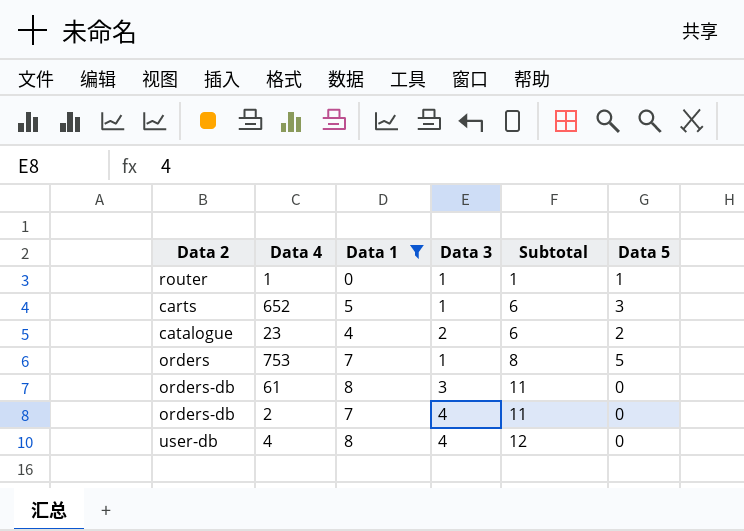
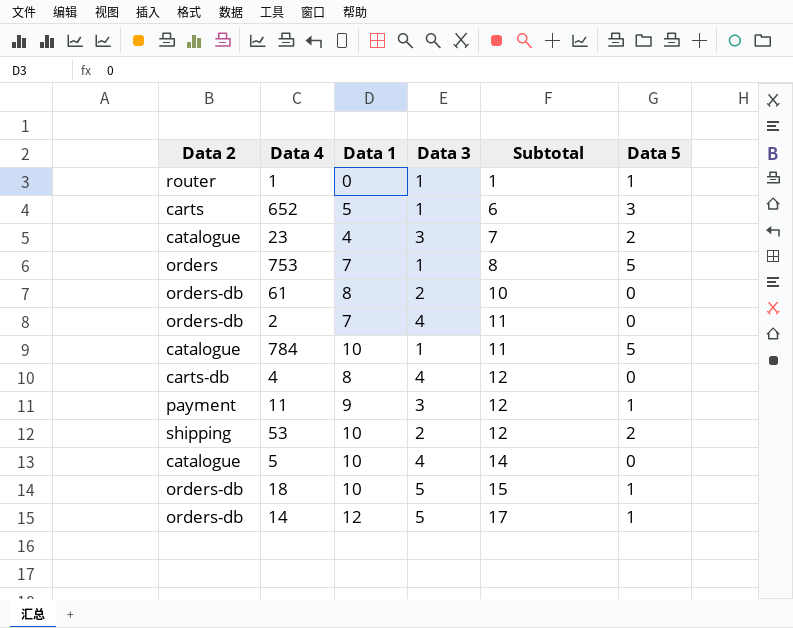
filter: Data 1 <= 8 -> none
23 | Data 3: 2 -> 3
23 | Subtotal: 6 -> 7
61 | Data 3: 3 -> 2
61 | Subtotal: 11 -> 10
4 | Data 2: user-db -> carts-db

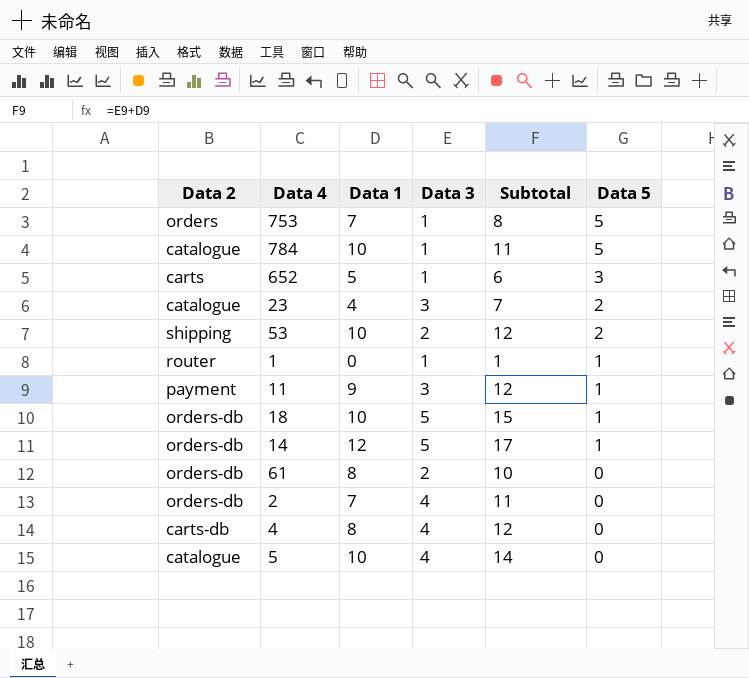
row order: Subtotal ascending -> Data 5 descending

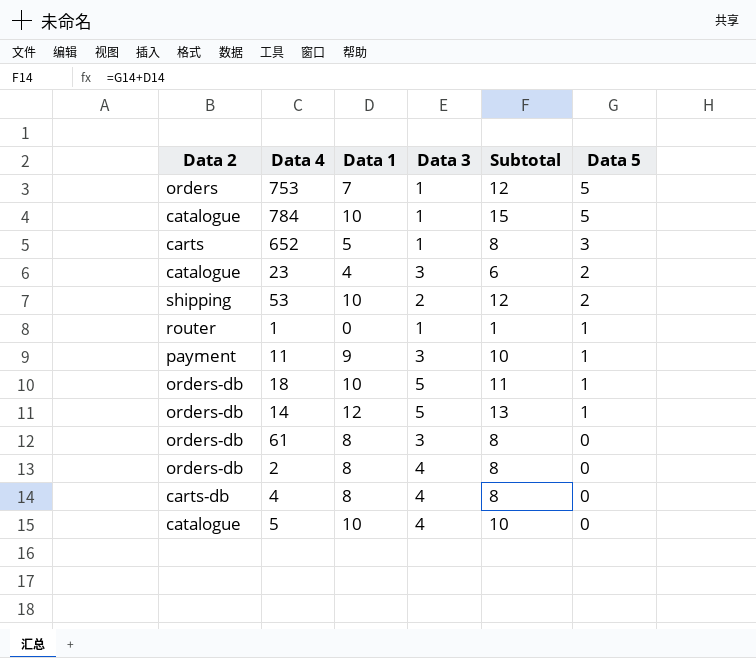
column Subtotal | formula: [Data 1] + [Data 3] -> [Data 1] + [Data 5]
61 | Data 3: 2 -> 3
2 | Data 1: 7 -> 8

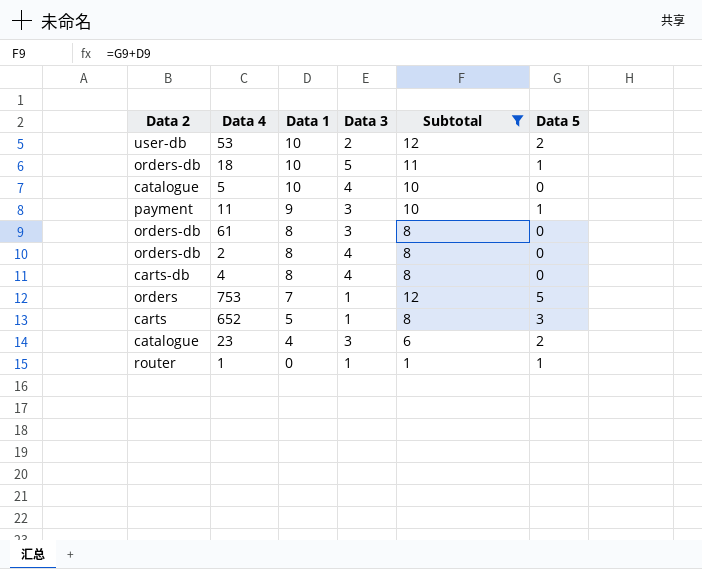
filter: none -> Subtotal <= 12
row order: Data 5 descending -> Data 1 descending
53 | Data 2: shipping -> user-db

